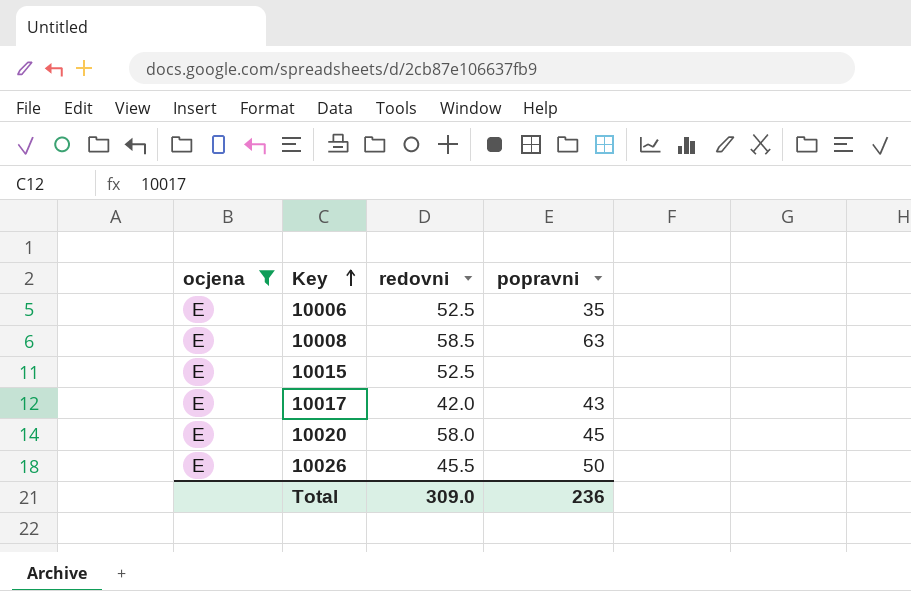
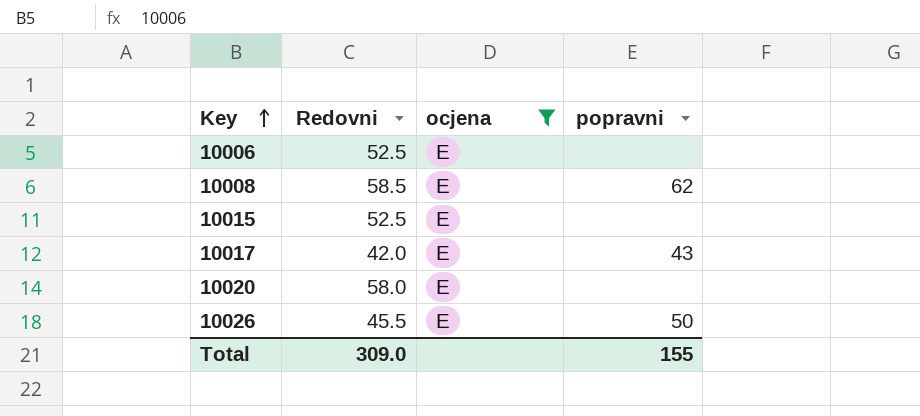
column name: redovni -> Redovni
column ocjena | position: 1 -> 3
10006 | popravni: 35 -> none
10008 | popravni: 63 -> 62
10020 | popravni: 45 -> none
Total | popravni: 236 -> 155

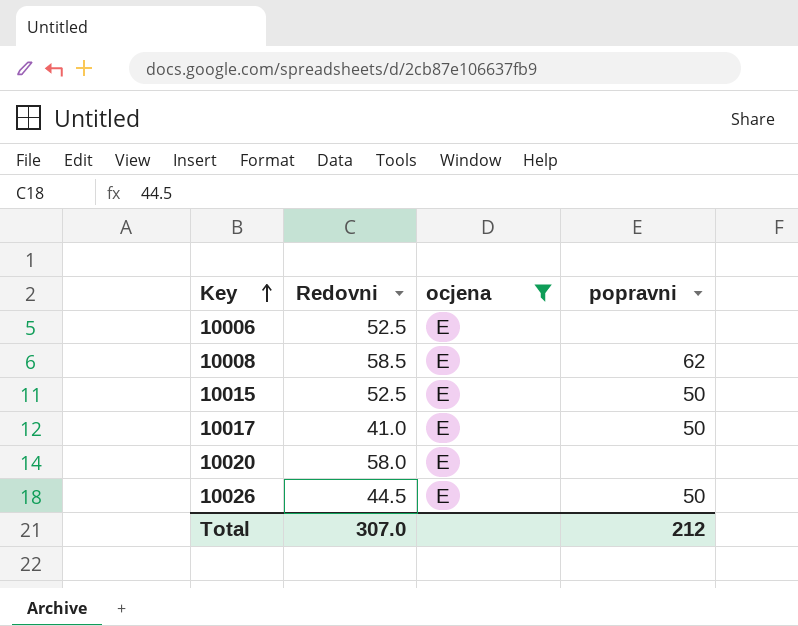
10015 | popravni: none -> 50
10017 | Redovni: 42.0 -> 41.0
10017 | popravni: 43 -> 50
10026 | Redovni: 45.5 -> 44.5
Total | Redovni: 309.0 -> 307.0
Total | popravni: 155 -> 212

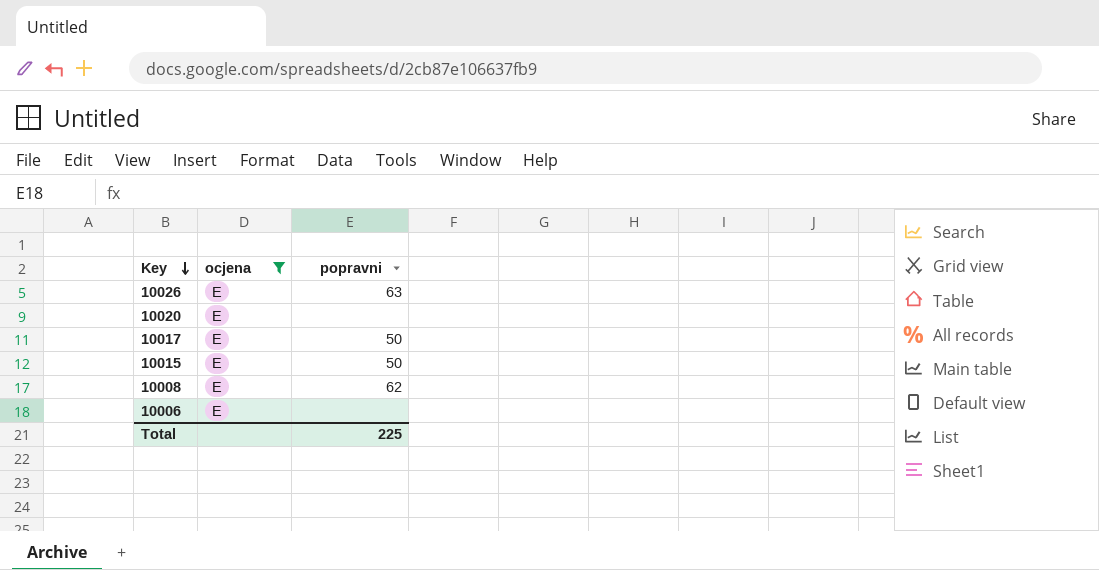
row order: Key ascending -> Key descending
column Redovni | position: 2 -> none
10026 | popravni: 50 -> 63
Total | popravni: 212 -> 225

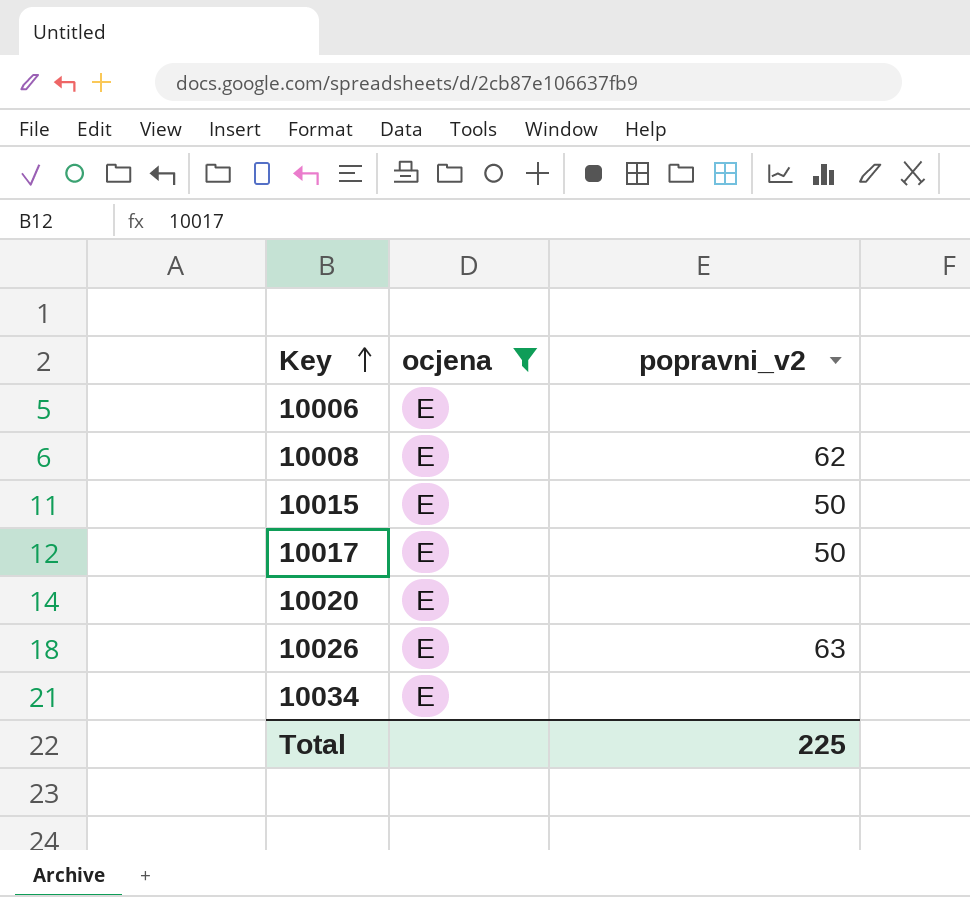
row order: Key descending -> Key ascending
column name: popravni -> popravni_v2
row 10034: none -> E | none

